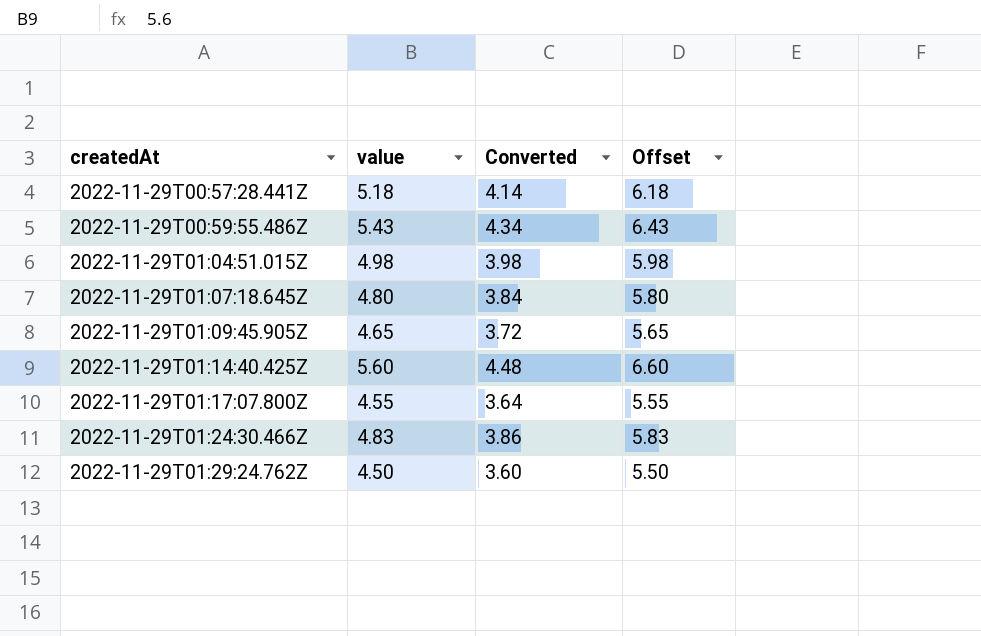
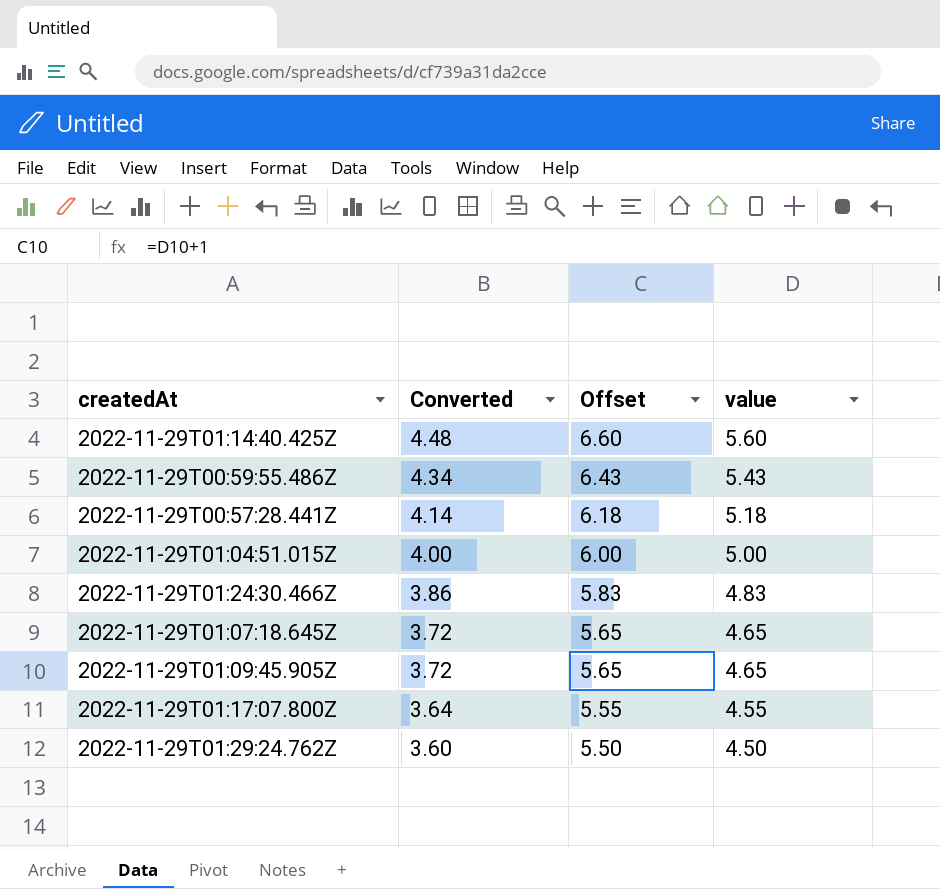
row order: createdAt ascending -> Converted descending
column value | position: 2 -> 4
2022-11-29T01:04:51.015Z | Converted: 3.98 -> 4.00
2022-11-29T01:04:51.015Z | Offset: 5.98 -> 6.00
2022-11-29T01:04:51.015Z | value: 4.98 -> 5.00
2022-11-29T01:07:18.645Z | Converted: 3.84 -> 3.72
2022-11-29T01:07:18.645Z | Offset: 5.80 -> 5.65
2022-11-29T01:07:18.645Z | value: 4.80 -> 4.65

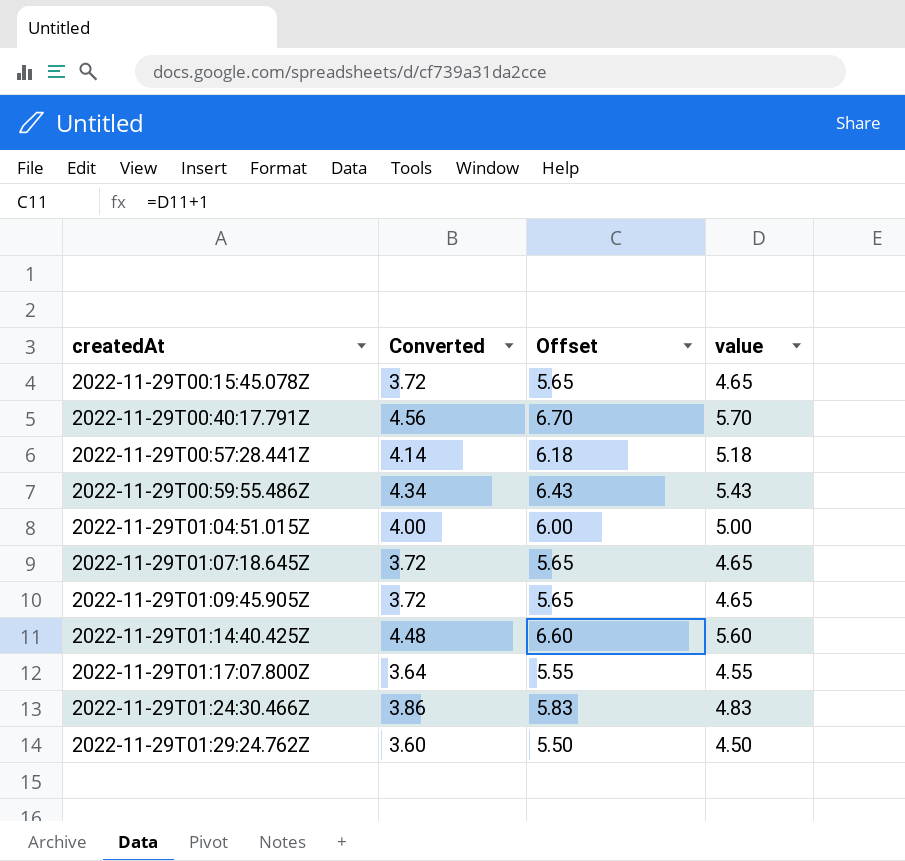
row order: Converted descending -> createdAt ascending
row 2022-11-29T00:15:45.078Z: none -> 3.72 | 5.65 | 4.65
row 2022-11-29T00:40:17.791Z: none -> 4.56 | 6.70 | 5.70

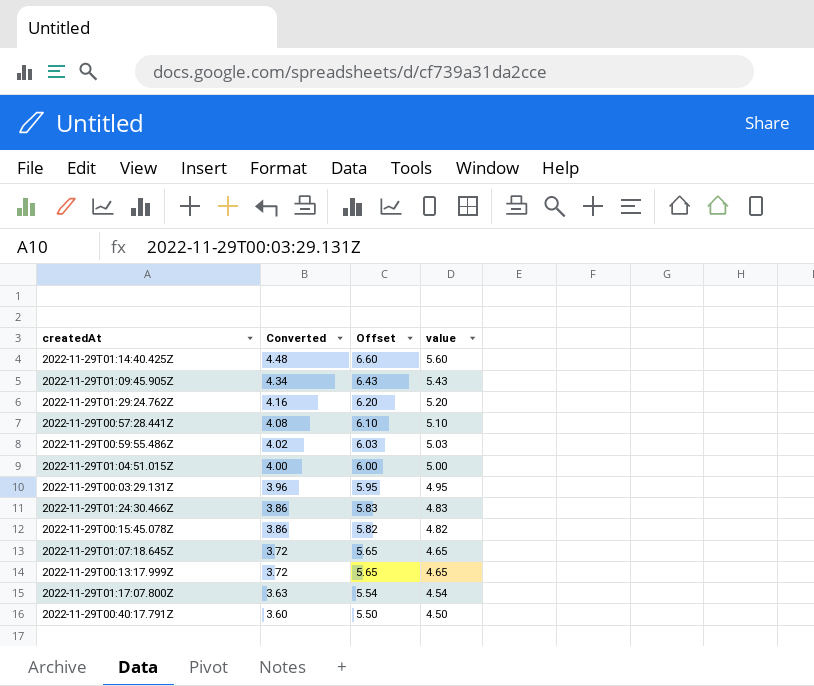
row order: createdAt ascending -> Converted descending
2022-11-29T01:09:45.905Z | Converted: 3.72 -> 4.34
2022-11-29T01:09:45.905Z | Offset: 5.65 -> 6.43
2022-11-29T01:09:45.905Z | value: 4.65 -> 5.43
2022-11-29T01:29:24.762Z | Converted: 3.60 -> 4.16
2022-11-29T01:29:24.762Z | Offset: 5.50 -> 6.20
2022-11-29T01:29:24.762Z | value: 4.50 -> 5.20
2022-11-29T00:57:28.441Z | Converted: 4.14 -> 4.08
2022-11-29T00:57:28.441Z | Offset: 6.18 -> 6.10
2022-11-29T00:57:28.441Z | value: 5.18 -> 5.10
2022-11-29T00:59:55.486Z | Converted: 4.34 -> 4.02
2022-11-29T00:59:55.486Z | Offset: 6.43 -> 6.03
2022-11-29T00:59:55.486Z | value: 5.43 -> 5.03
row 2022-11-29T00:03:29.131Z: none -> 3.96 | 5.95 | 4.95
2022-11-29T00:15:45.078Z | Converted: 3.72 -> 3.86
2022-11-29T00:15:45.078Z | Offset: 5.65 -> 5.82
2022-11-29T00:15:45.078Z | value: 4.65 -> 4.82
row 2022-11-29T00:13:17.999Z: none -> 3.72 | 5.65 | 4.65
2022-11-29T01:17:07.800Z | Converted: 3.64 -> 3.63
2022-11-29T01:17:07.800Z | Offset: 5.55 -> 5.54
2022-11-29T01:17:07.800Z | value: 4.55 -> 4.54
2022-11-29T00:40:17.791Z | Converted: 4.56 -> 3.60
2022-11-29T00:40:17.791Z | Offset: 6.70 -> 5.50
2022-11-29T00:40:17.791Z | value: 5.70 -> 4.50

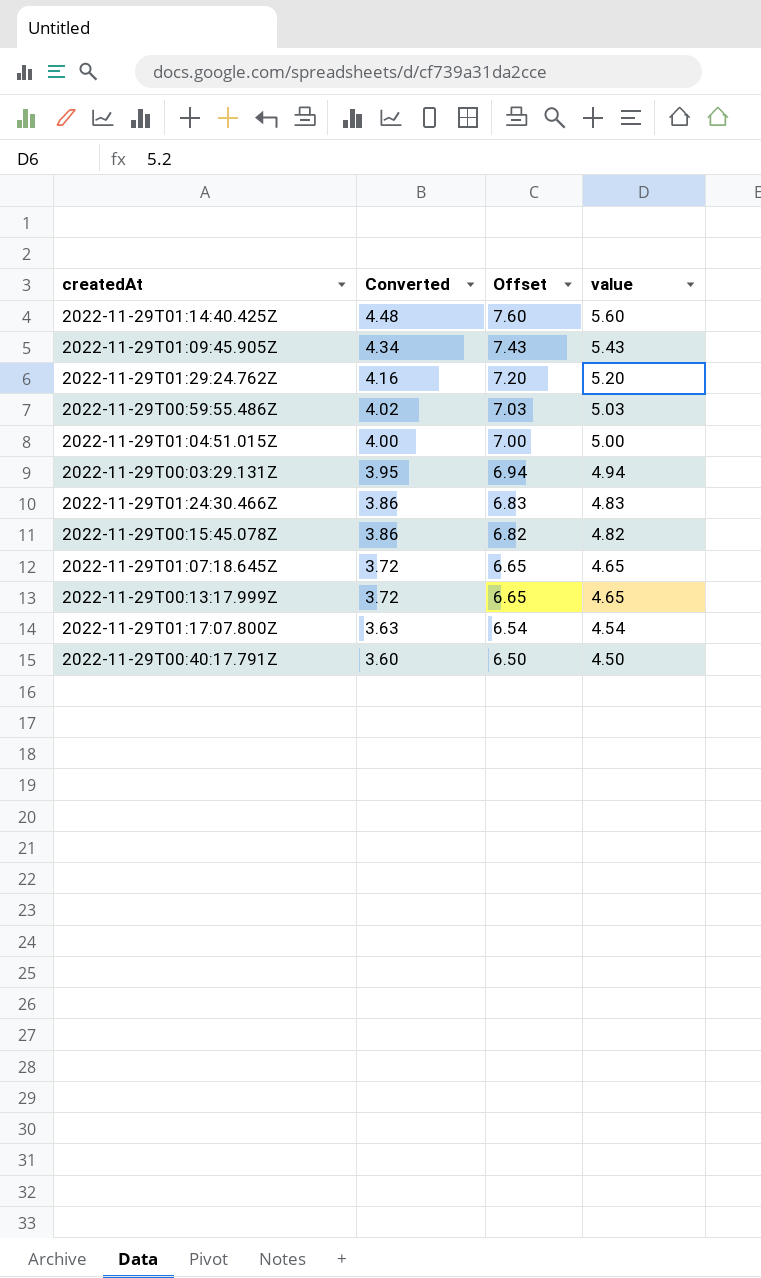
column Offset | formula: [value] + 1 -> [value] + 2
row 2022-11-29T00:57:28.441Z: 4.08 | 6.10 | 5.10 -> none
2022-11-29T00:03:29.131Z | Converted: 3.96 -> 3.95
2022-11-29T00:03:29.131Z | value: 4.95 -> 4.94

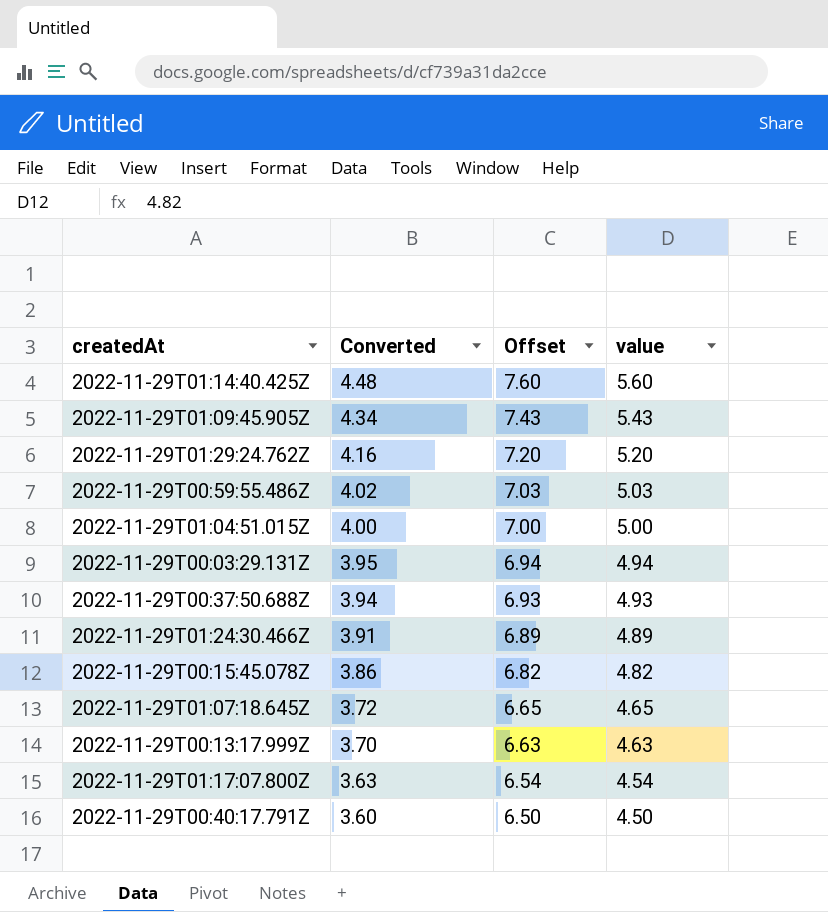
row 2022-11-29T00:37:50.688Z: none -> 3.94 | 6.93 | 4.93
2022-11-29T01:24:30.466Z | Converted: 3.86 -> 3.91
2022-11-29T01:24:30.466Z | Offset: 6.83 -> 6.89
2022-11-29T01:24:30.466Z | value: 4.83 -> 4.89
2022-11-29T00:13:17.999Z | Converted: 3.72 -> 3.70
2022-11-29T00:13:17.999Z | Offset: 6.65 -> 6.63
2022-11-29T00:13:17.999Z | value: 4.65 -> 4.63

